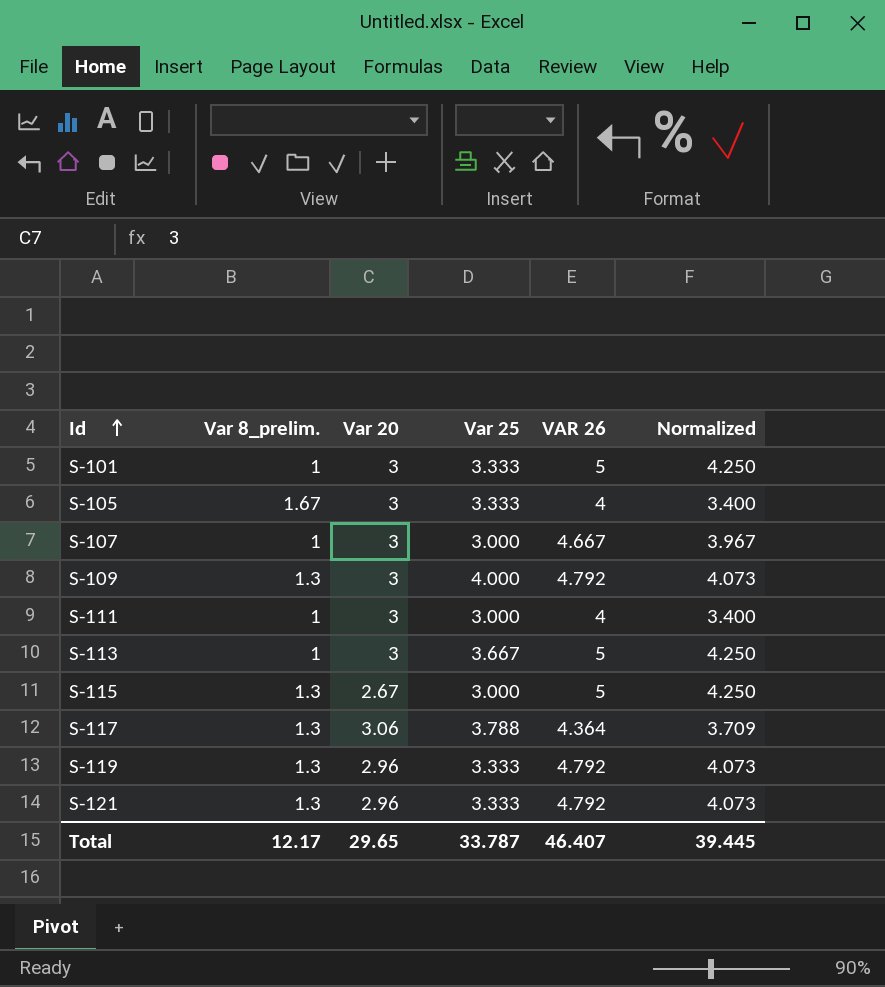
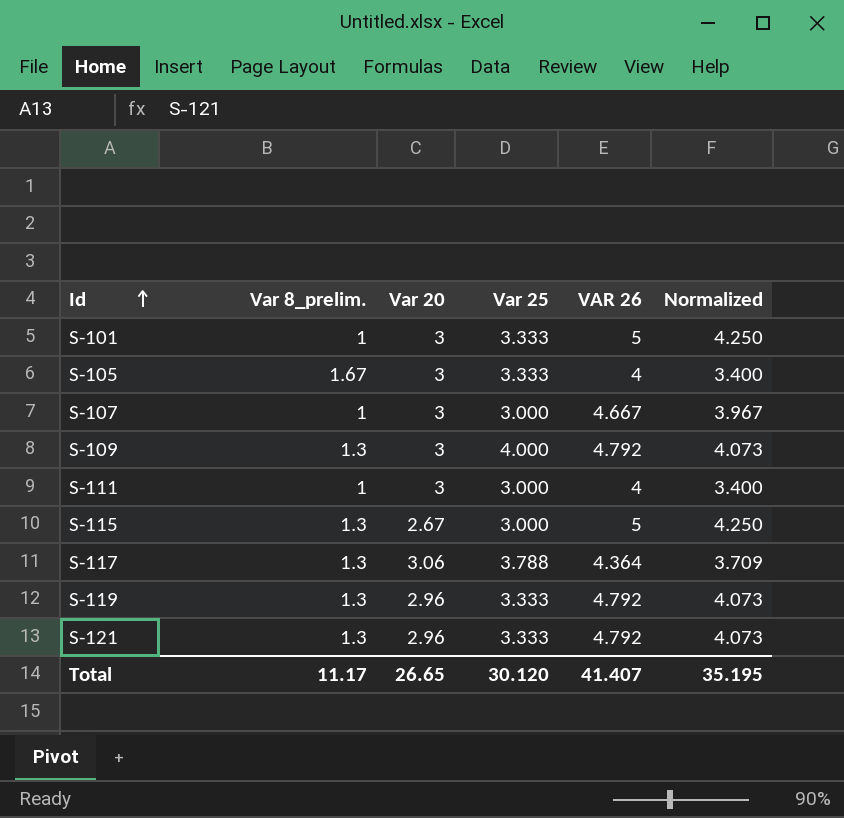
row S-113: 1 | 3 | 3.667 | 5 | 4.250 -> none
Total | Var 8_prelim.: 12.17 -> 11.17
Total | Var 20: 29.65 -> 26.65
Total | Var 25: 33.787 -> 30.120
Total | VAR 26: 46.407 -> 41.407
Total | Normalized: 39.445 -> 35.195

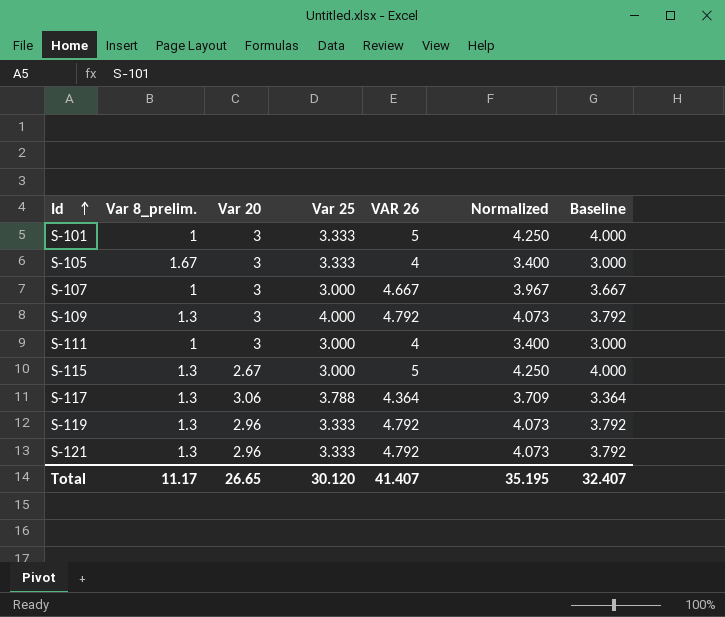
column Baseline | formula: none -> [VAR 26] - 1

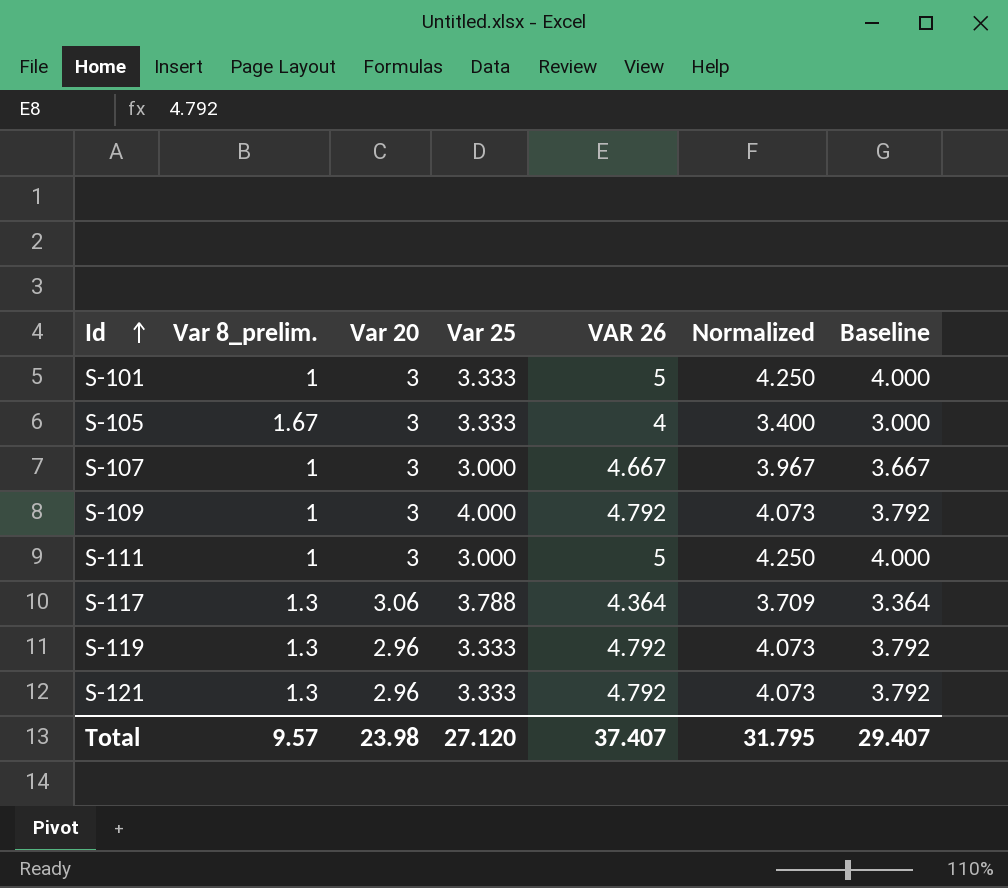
row S-115: 1.3 | 2.67 | 3.000 | 5 | 4.250 | 4.000 -> none
S-109 | Var 8_prelim.: 1.3 -> 1
S-111 | VAR 26: 4 -> 5
S-111 | Normalized: 3.400 -> 4.250
S-111 | Baseline: 3.000 -> 4.000
Total | Var 8_prelim.: 11.17 -> 9.57
Total | Var 20: 26.65 -> 23.98
Total | Var 25: 30.120 -> 27.120
Total | VAR 26: 41.407 -> 37.407
Total | Normalized: 35.195 -> 31.795
Total | Baseline: 32.407 -> 29.407

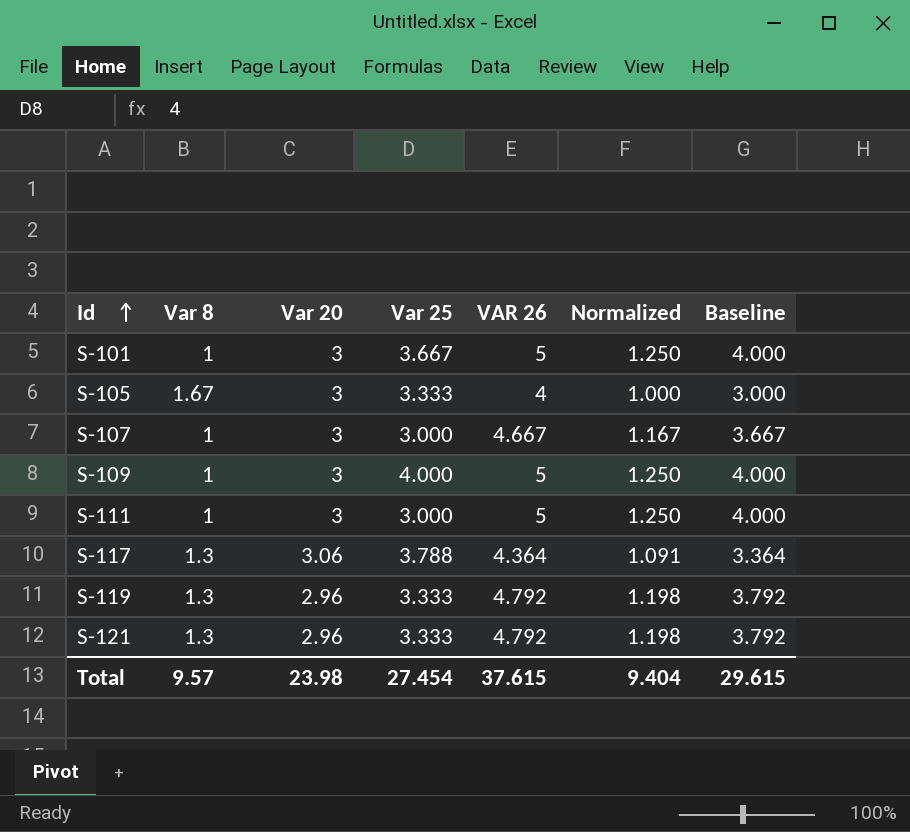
column name: Var 8_prelim. -> Var 8
column Normalized | formula: [VAR 26] * 0.85 -> [VAR 26] * 0.25
S-101 | Var 25: 3.333 -> 3.667
S-109 | VAR 26: 4.792 -> 5
S-109 | Baseline: 3.792 -> 4.000
Total | Var 25: 27.120 -> 27.454
Total | VAR 26: 37.407 -> 37.615
Total | Normalized: 31.795 -> 9.404
Total | Baseline: 29.407 -> 29.615

